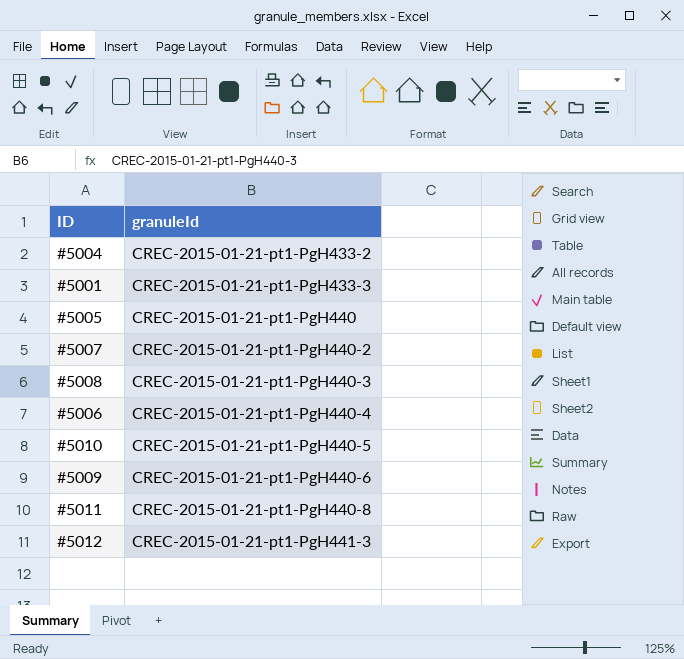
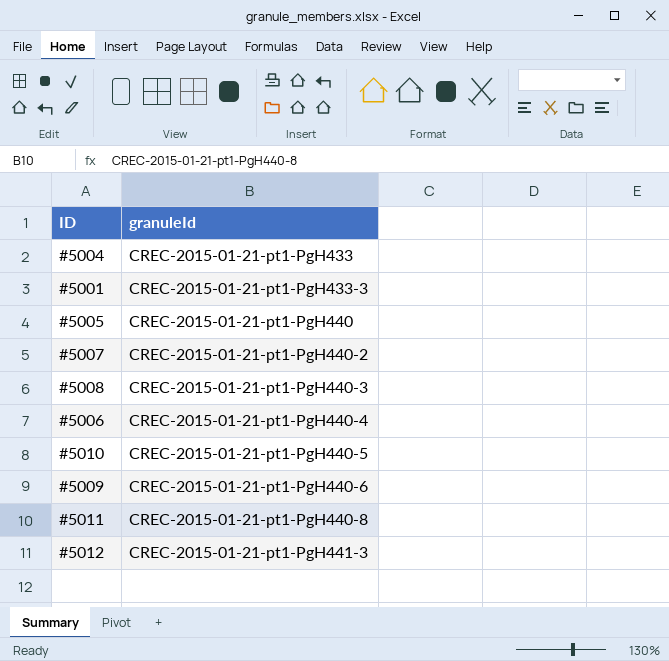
#5004 | granuleId: CREC-2015-01-21-pt1-PgH433-2 -> CREC-2015-01-21-pt1-PgH433

